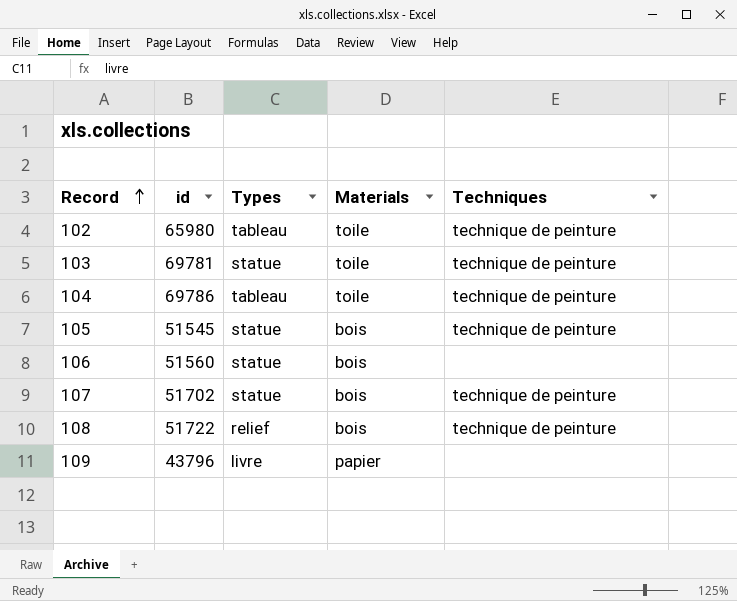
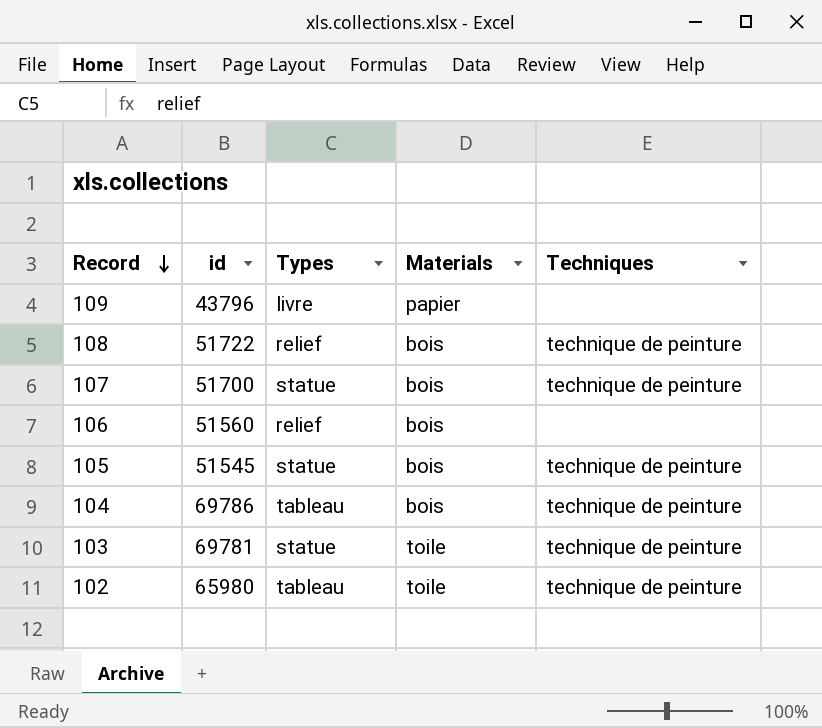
row order: Record ascending -> Record descending
107 | id: 51702 -> 51700
106 | Types: statue -> relief
104 | Materials: toile -> bois

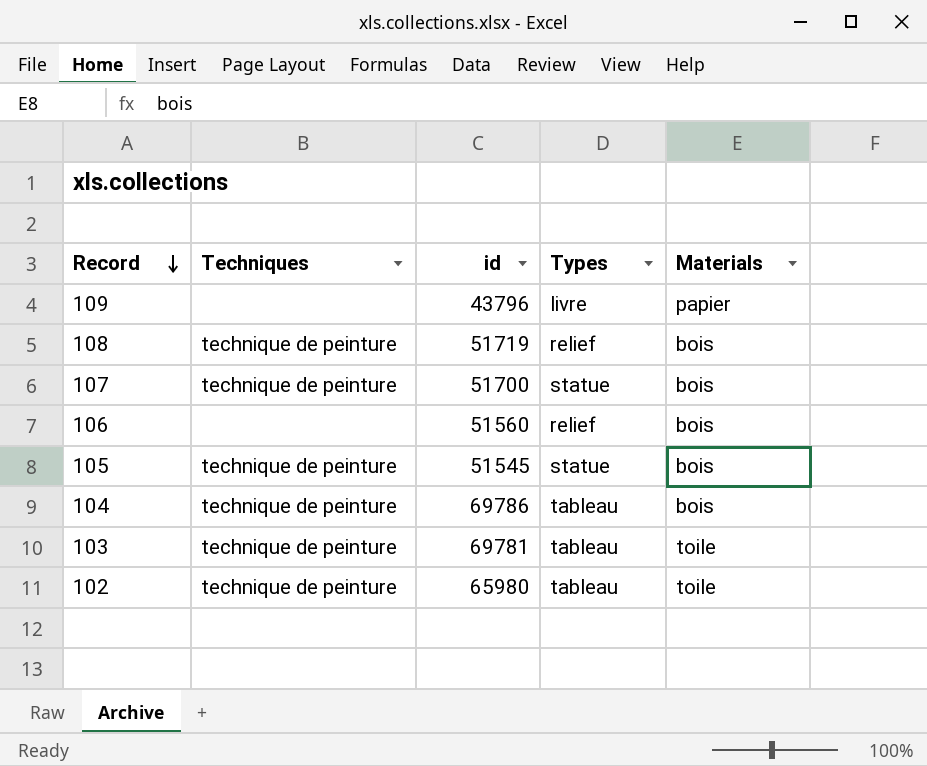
column Techniques | position: 5 -> 2
108 | id: 51722 -> 51719
103 | Types: statue -> tableau

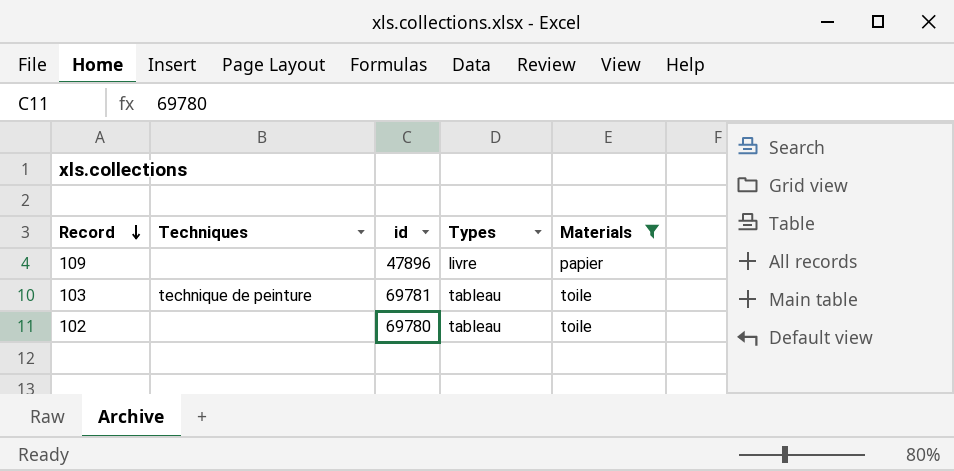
filter: none -> Materials != bois
109 | id: 43796 -> 47896
102 | Techniques: technique de peinture -> none
102 | id: 65980 -> 69780

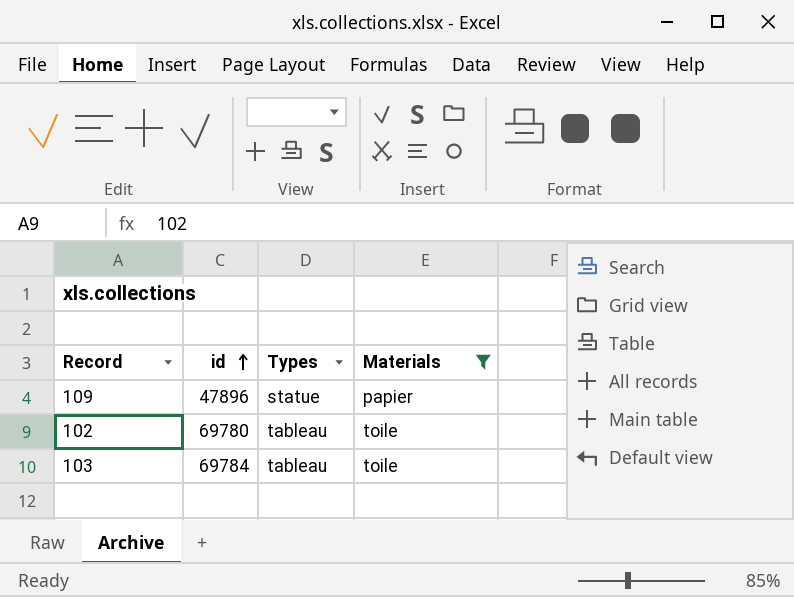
row order: Record descending -> id ascending
column Techniques | position: 2 -> none
109 | Types: livre -> statue
103 | id: 69781 -> 69784

